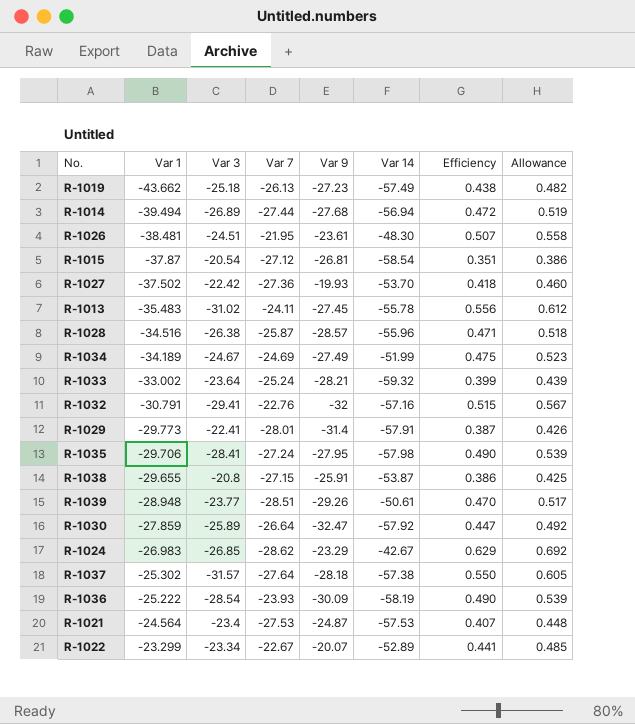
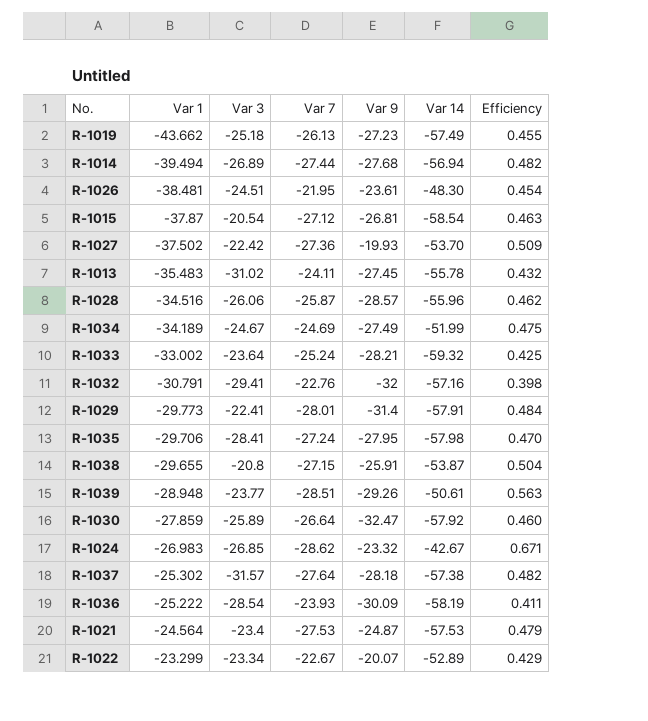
column Allowance | formula: [Efficiency] * 1.1 -> none
column Efficiency | formula: [Var 3] / [Var 14] -> [Var 7] / [Var 14]
R-1028 | Var 3: -26.38 -> -26.06
R-1024 | Var 9: -23.29 -> -23.32

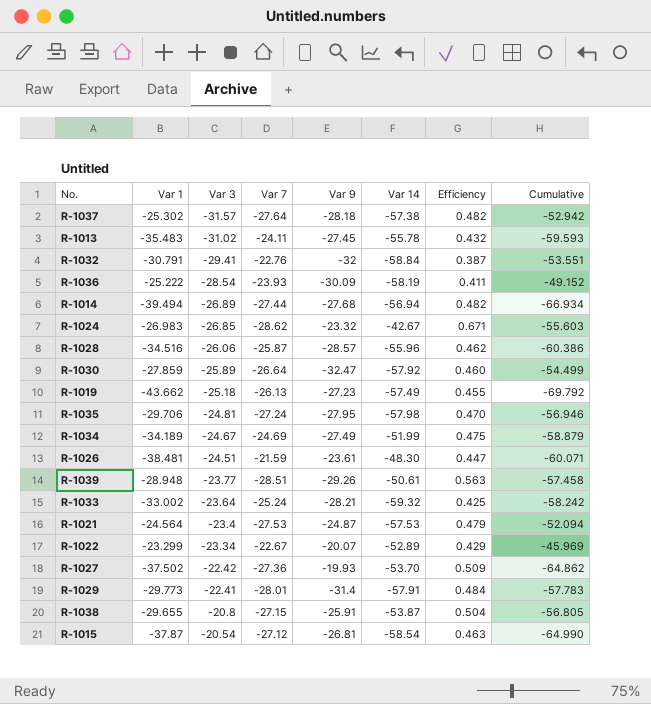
row order: Var 1 ascending -> Var 3 ascending
column Cumulative | formula: none -> [Var 1] + [Var 7]
R-1032 | Var 14: -57.16 -> -58.84
R-1032 | Efficiency: 0.398 -> 0.387
R-1035 | Var 3: -28.41 -> -24.81
R-1026 | Var 7: -21.95 -> -21.59
R-1026 | Efficiency: 0.454 -> 0.447

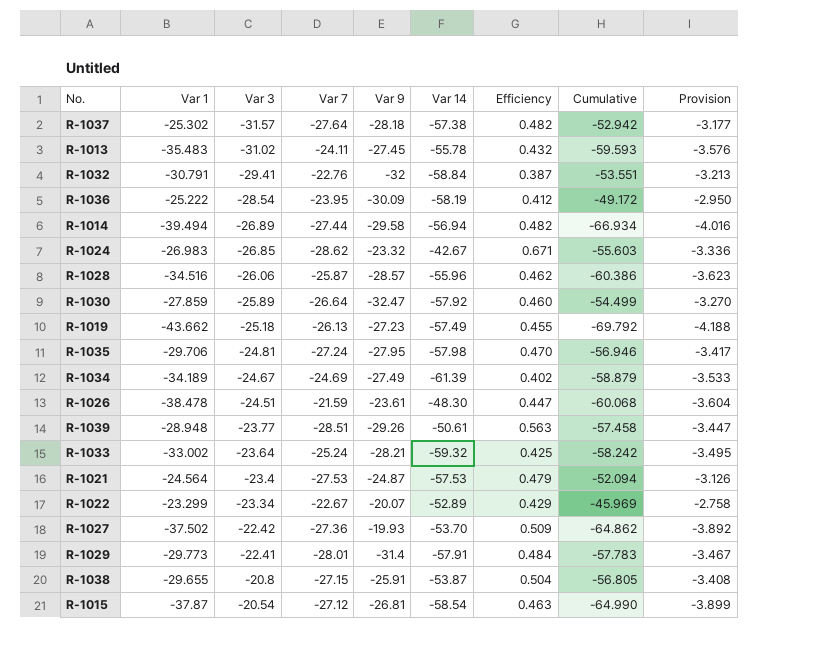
column Provision | formula: none -> [Cumulative] * 0.06
R-1036 | Var 7: -23.93 -> -23.95
R-1036 | Efficiency: 0.411 -> 0.412
R-1036 | Cumulative: -49.152 -> -49.172
R-1014 | Var 9: -27.68 -> -29.58
R-1034 | Var 14: -51.99 -> -61.39
R-1034 | Efficiency: 0.475 -> 0.402
R-1026 | Var 1: -38.481 -> -38.478
R-1026 | Cumulative: -60.071 -> -60.068

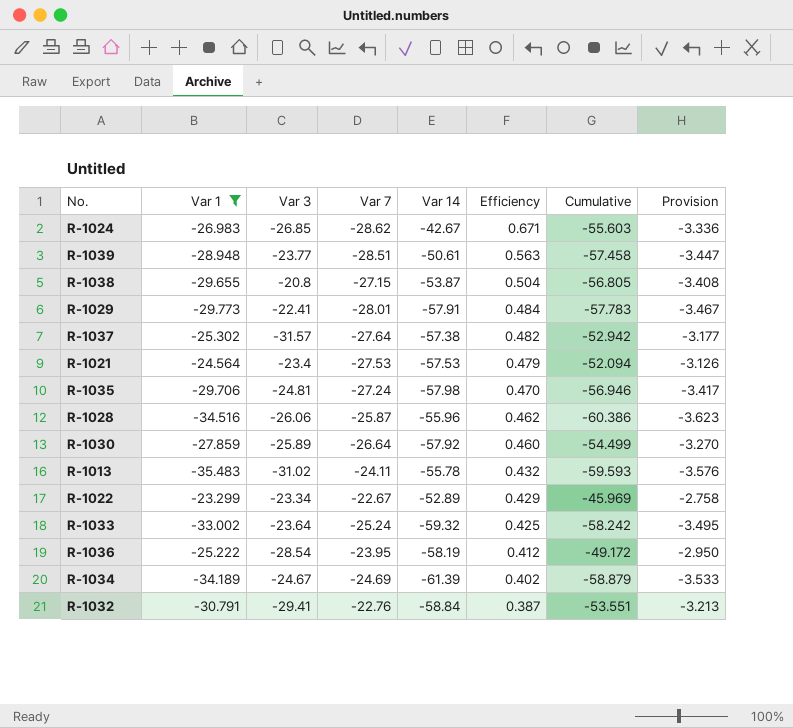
filter: none -> Var 1 >= -35.483
row order: Var 3 ascending -> Efficiency descending
column Var 9 | position: 5 -> none

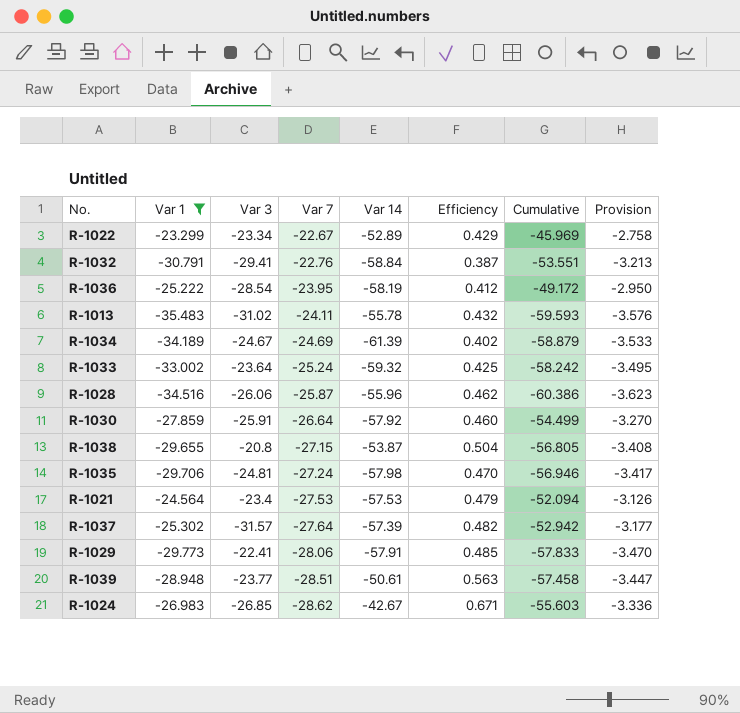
row order: Efficiency descending -> Var 7 descending
R-1030 | Var 3: -25.89 -> -25.91
R-1037 | Var 14: -57.38 -> -57.39
R-1029 | Var 7: -28.01 -> -28.06
R-1029 | Efficiency: 0.484 -> 0.485
R-1029 | Cumulative: -57.783 -> -57.833
R-1029 | Provision: -3.467 -> -3.470

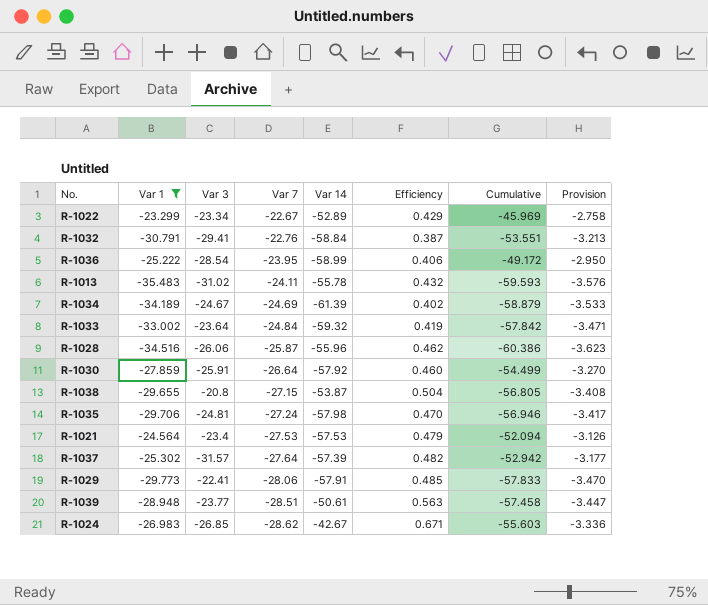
R-1036 | Var 14: -58.19 -> -58.99
R-1036 | Efficiency: 0.412 -> 0.406
R-1033 | Var 7: -25.24 -> -24.84
R-1033 | Efficiency: 0.425 -> 0.419
R-1033 | Cumulative: -58.242 -> -57.842
R-1033 | Provision: -3.495 -> -3.471

